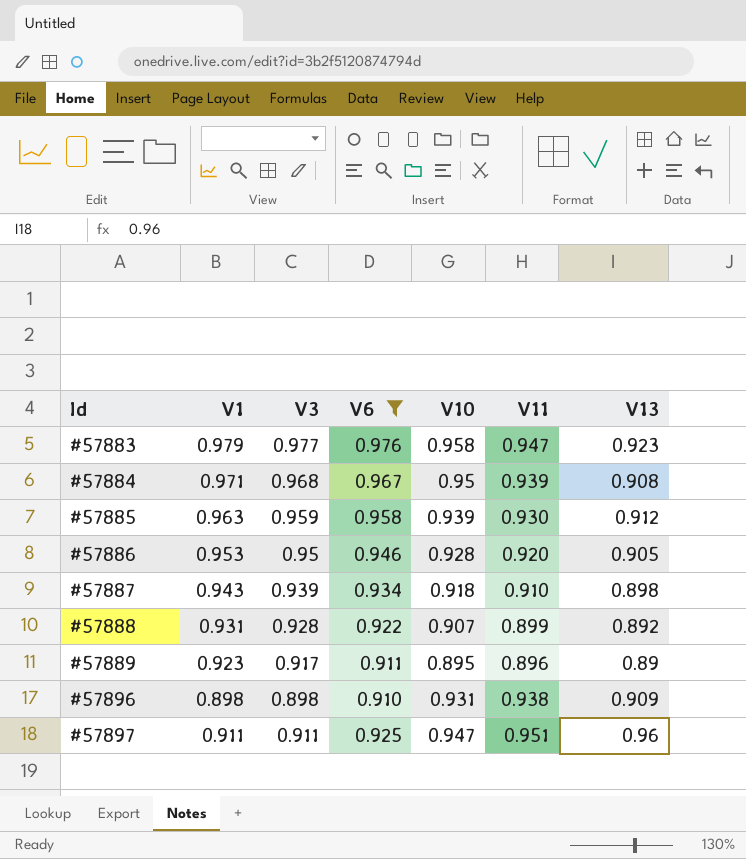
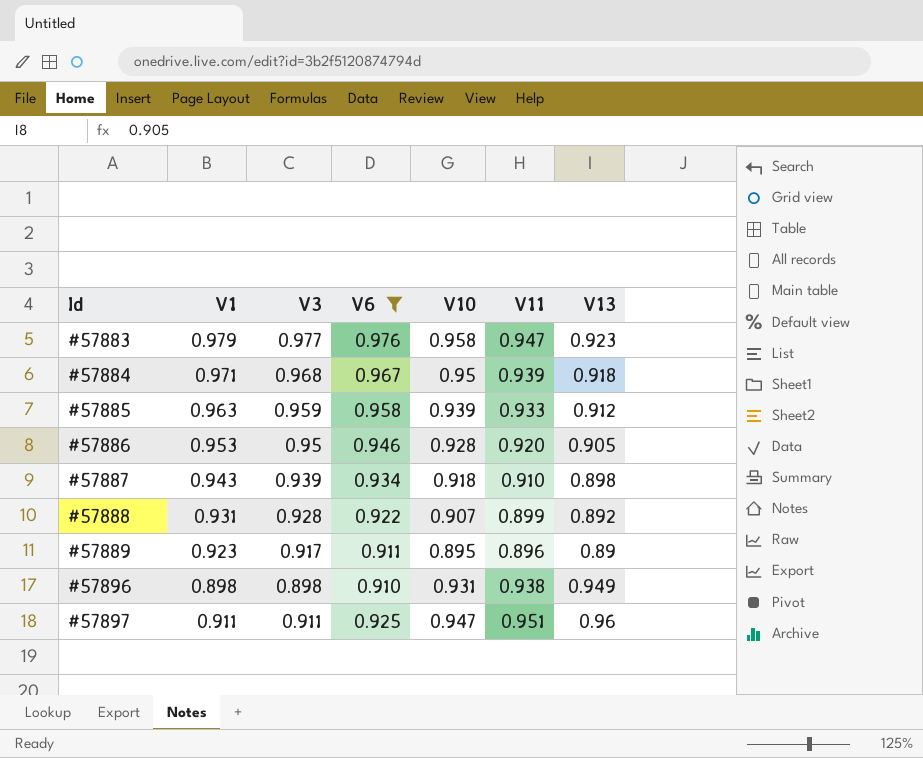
#57884 | V13: 0.908 -> 0.918
#57885 | V11: 0.930 -> 0.933
#57896 | V13: 0.909 -> 0.949

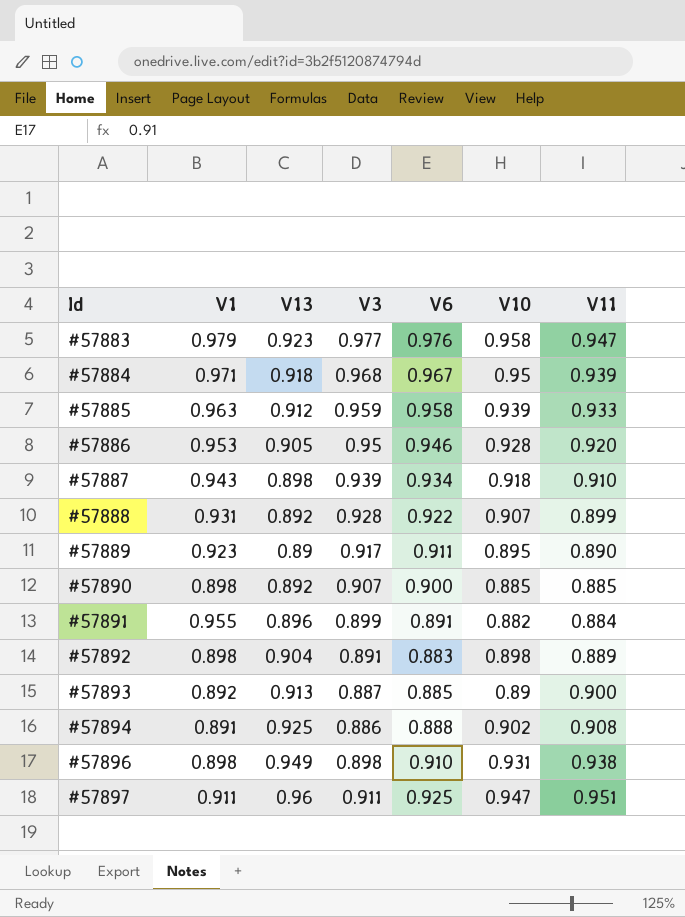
filter: V6 >= 0.910 -> none
column V13 | position: 7 -> 3
#57889 | V11: 0.896 -> 0.890

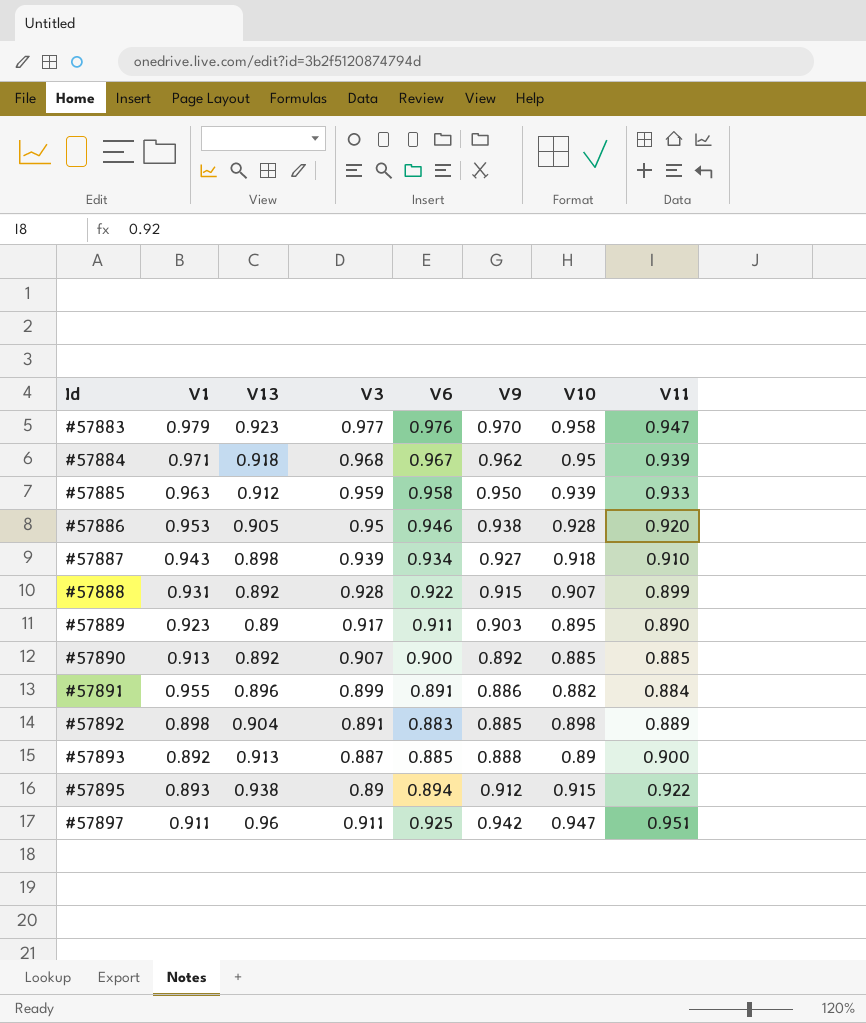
column V9 | position: none -> 6
row #57894: 0.891 | 0.925 | 0.886 | 0.888 | 0.902 | 0.908 -> none
row #57896: 0.898 | 0.949 | 0.898 | 0.910 | 0.931 | 0.938 -> none
#57890 | V1: 0.898 -> 0.913
row #57895: none -> 0.893 | 0.938 | 0.89 | 0.894 | 0.912 | 0.915 | 0.922

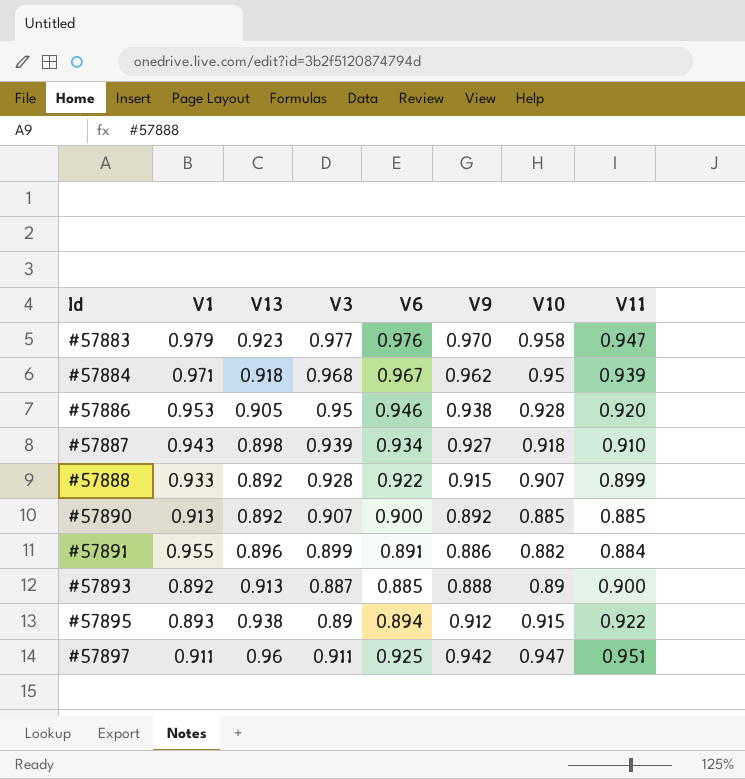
row #57885: 0.963 | 0.912 | 0.959 | 0.958 | 0.950 | 0.939 | 0.933 -> none
row #57889: 0.923 | 0.89 | 0.917 | 0.911 | 0.903 | 0.895 | 0.890 -> none
row #57892: 0.898 | 0.904 | 0.891 | 0.883 | 0.885 | 0.898 | 0.889 -> none
#57888 | V1: 0.931 -> 0.933

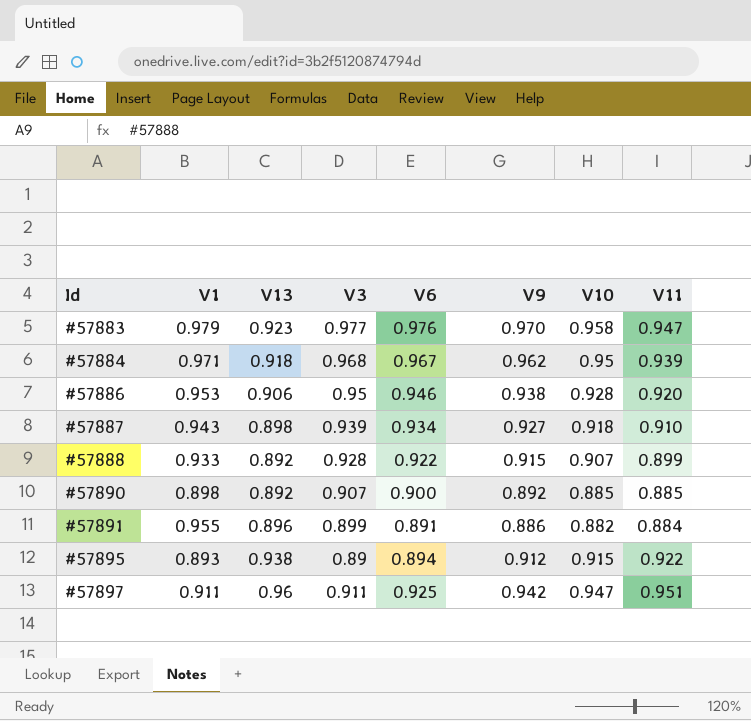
row #57893: 0.892 | 0.913 | 0.887 | 0.885 | 0.888 | 0.89 | 0.900 -> none
#57886 | V13: 0.905 -> 0.906
#57890 | V1: 0.913 -> 0.898

